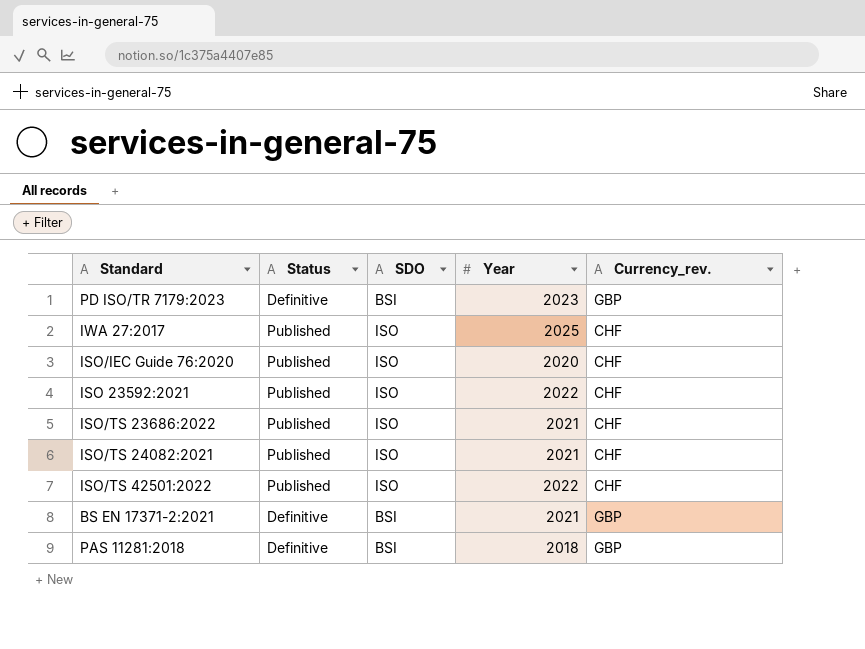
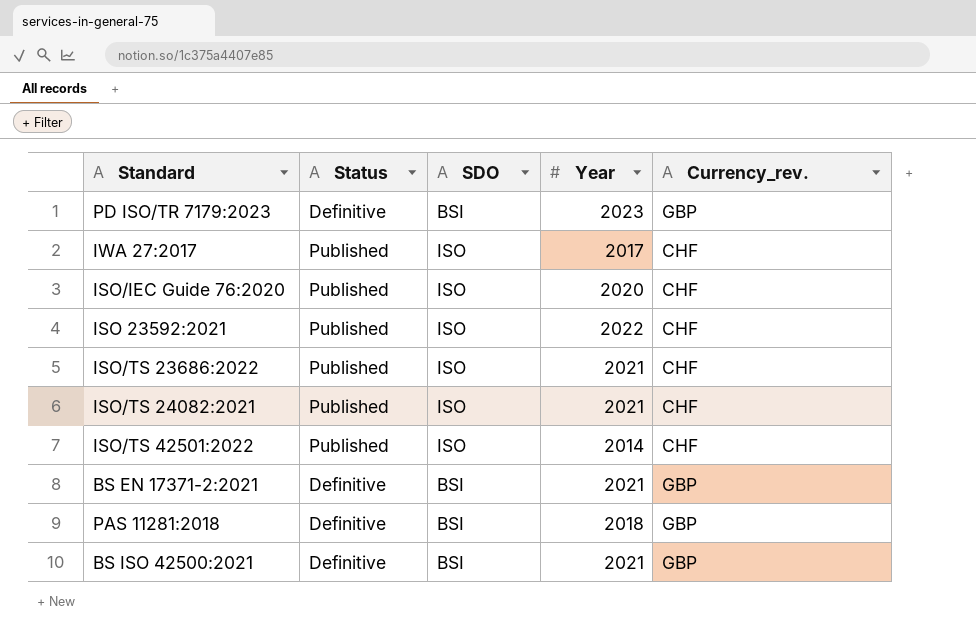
IWA 27:2017 | Year: 2025 -> 2017
ISO/TS 42501:2022 | Year: 2022 -> 2014
row BS ISO 42500:2021: none -> Definitive | BSI | 2021 | GBP

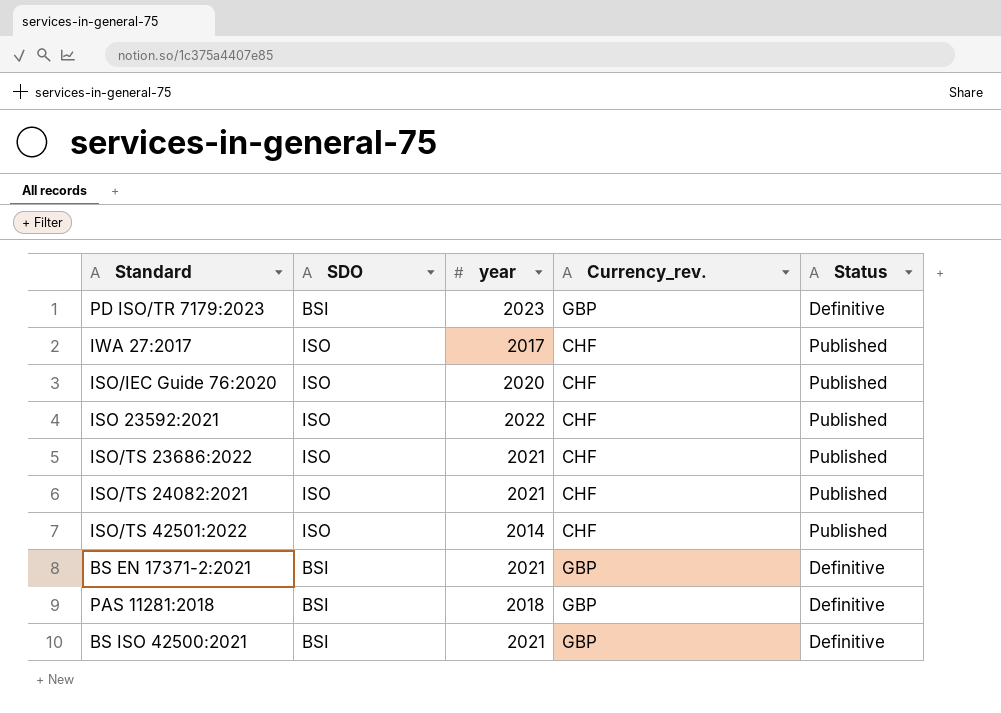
column name: Year -> year
column Status | position: 2 -> 5

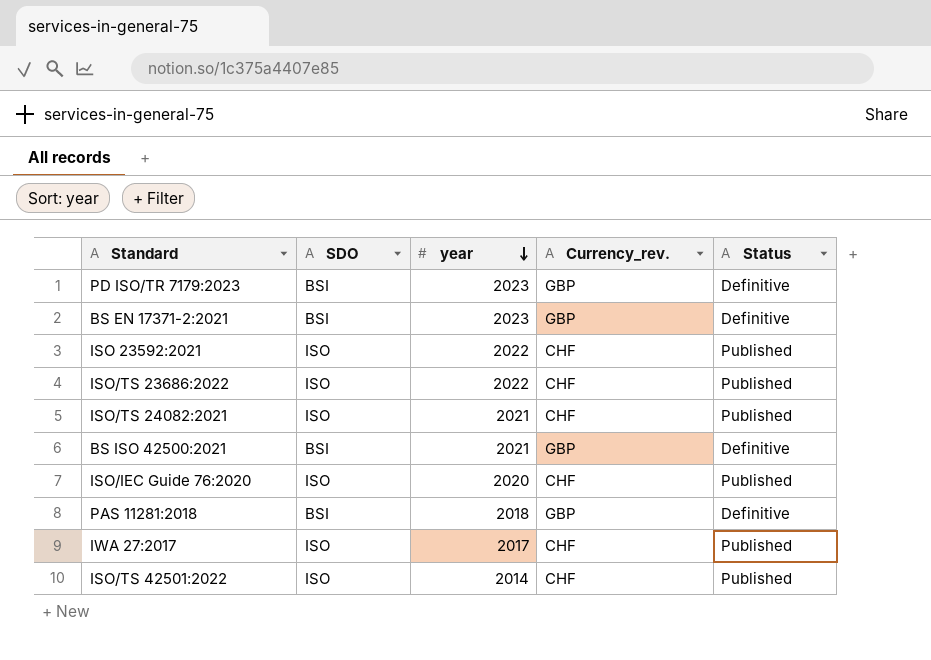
row order: none -> year descending
BS EN 17371-2:2021 | year: 2021 -> 2023
ISO/TS 23686:2022 | year: 2021 -> 2022

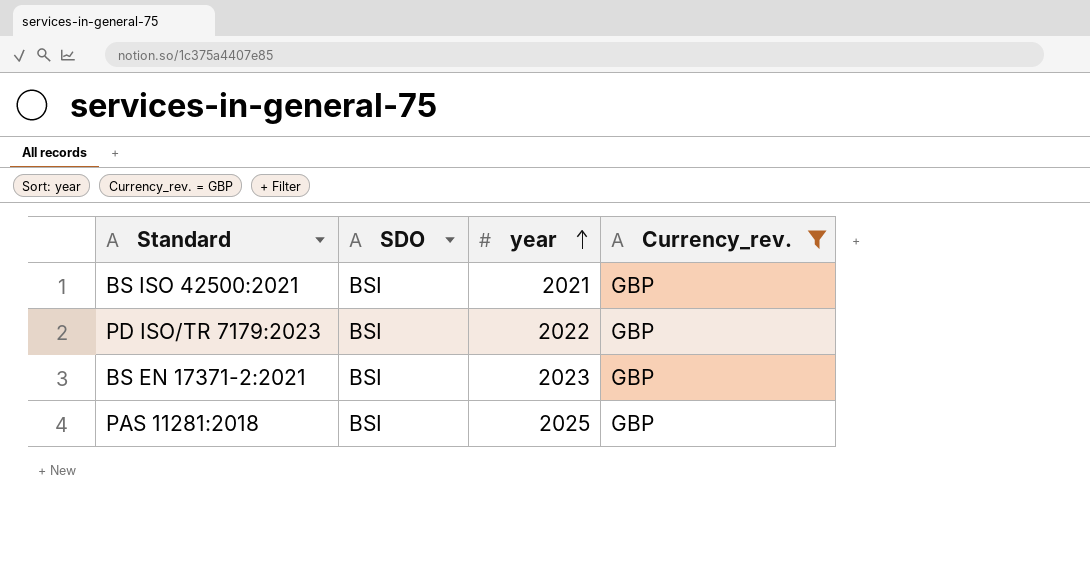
filter: none -> Currency_rev. = GBP
row order: year descending -> year ascending
column Status | position: 5 -> none
PD ISO/TR 7179:2023 | year: 2023 -> 2022
PAS 11281:2018 | year: 2018 -> 2025

